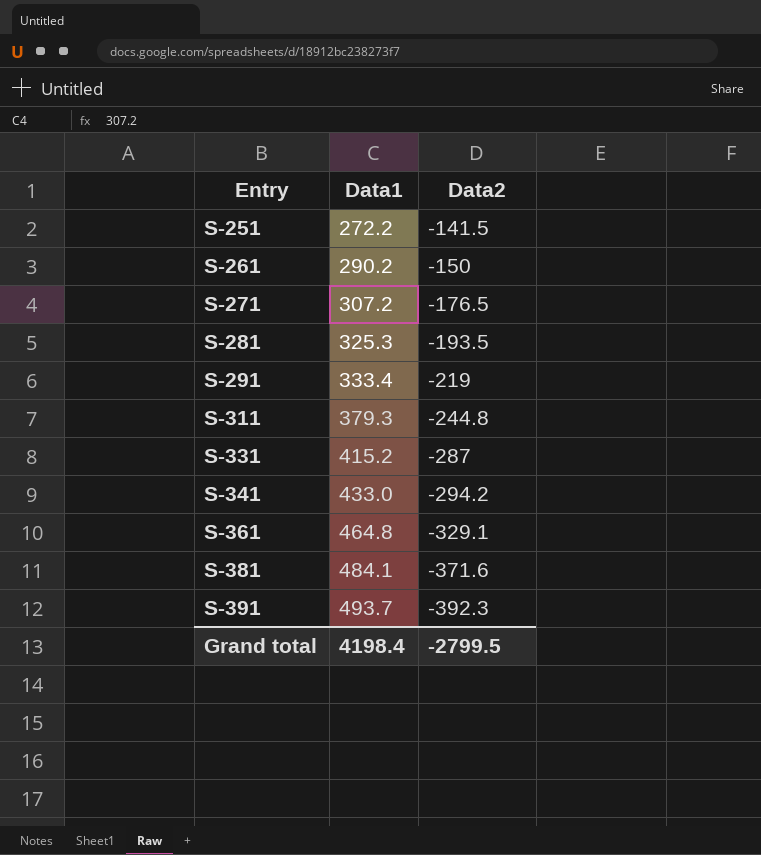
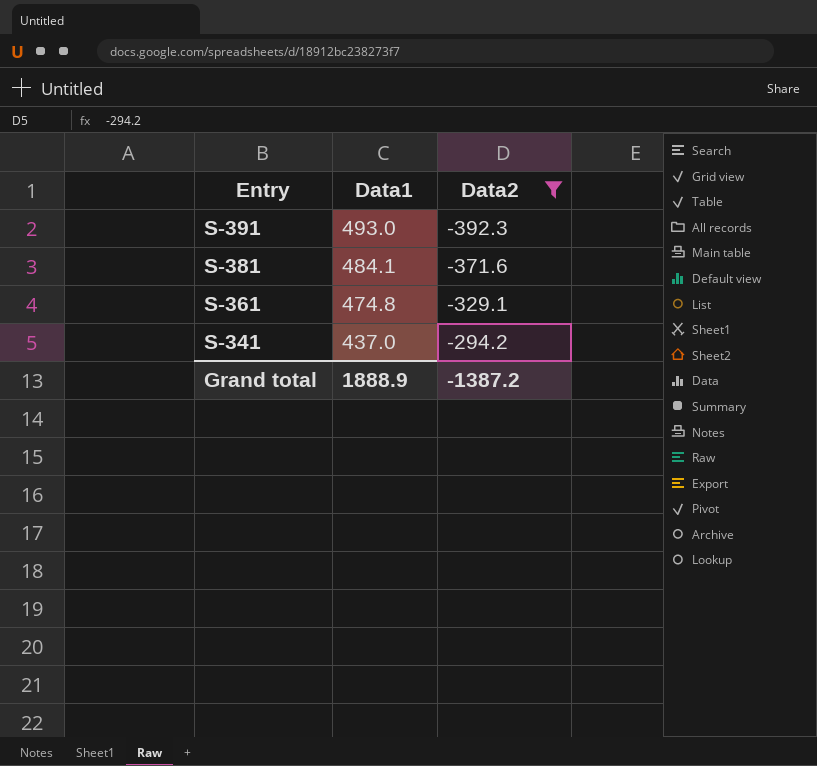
filter: none -> Data2 <= -294.2
row order: Entry ascending -> Entry descending
S-391 | Data1: 493.7 -> 493.0
S-361 | Data1: 464.8 -> 474.8
S-341 | Data1: 433.0 -> 437.0
Grand total | Data1: 4198.4 -> 1888.9
Grand total | Data2: -2799.5 -> -1387.2

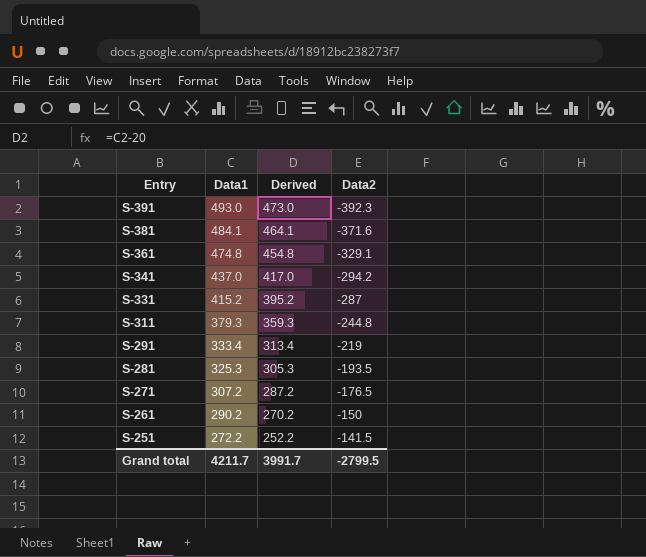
filter: Data2 <= -294.2 -> none
column Derived | formula: none -> [Data1] - 20
Grand total | Data1: 1888.9 -> 4211.7
Grand total | Data2: -1387.2 -> -2799.5

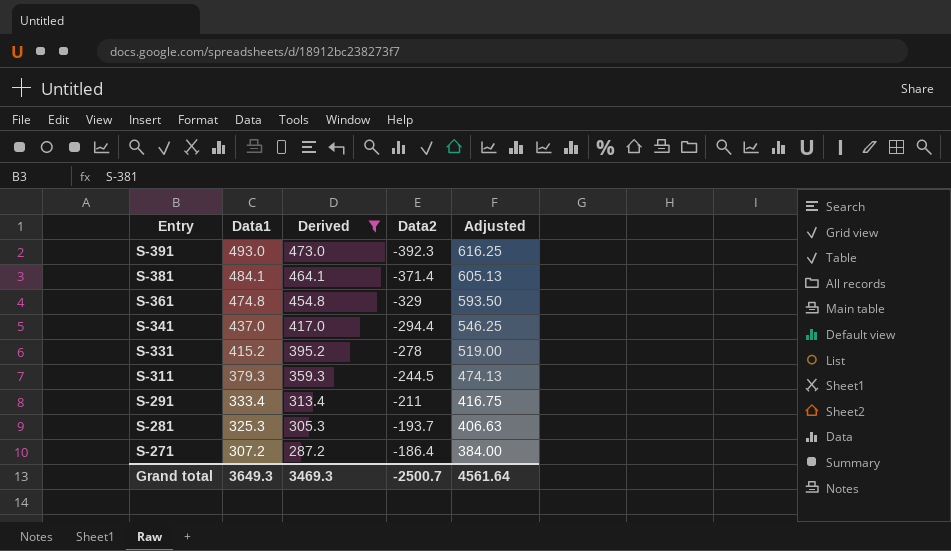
filter: none -> Derived >= 287.2
column Adjusted | formula: none -> [Data1] * 1.25
S-381 | Data2: -371.6 -> -371.4
S-361 | Data2: -329.1 -> -329
S-341 | Data2: -294.2 -> -294.4
S-331 | Data2: -287 -> -278
S-311 | Data2: -244.8 -> -244.5
S-291 | Data2: -219 -> -211
S-281 | Data2: -193.5 -> -193.7
S-271 | Data2: -176.5 -> -186.4
Grand total | Data1: 4211.7 -> 3649.3
Grand total | Derived: 3991.7 -> 3469.3
Grand total | Data2: -2799.5 -> -2500.7

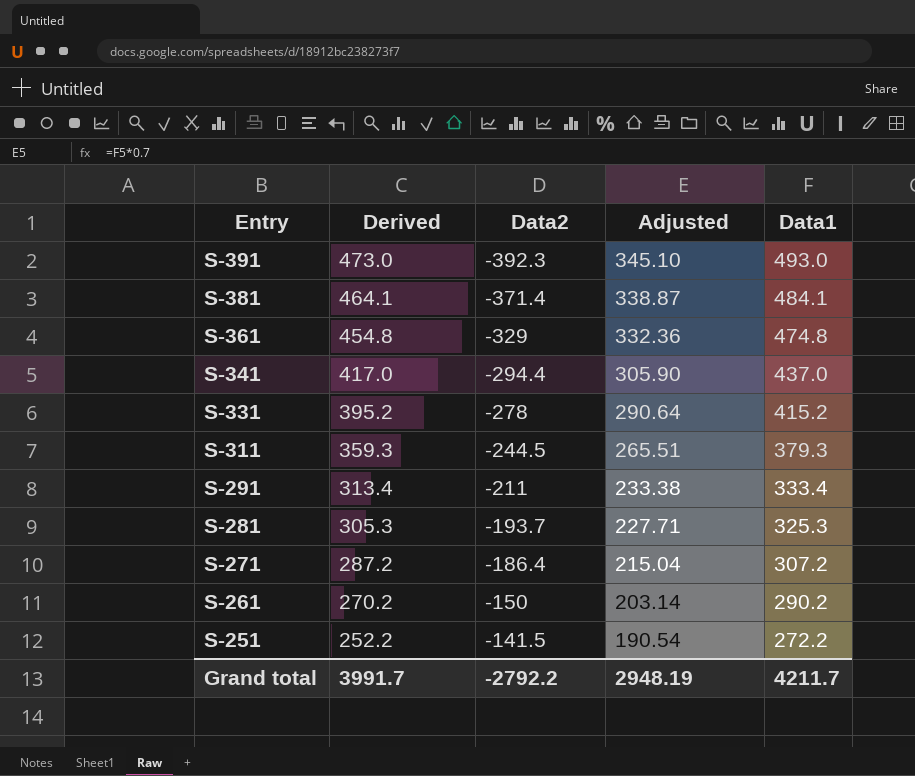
filter: Derived >= 287.2 -> none
column Adjusted | formula: [Data1] * 1.25 -> [Data1] * 0.7
column Data1 | position: 2 -> 5
Grand total | Derived: 3469.3 -> 3991.7
Grand total | Data2: -2500.7 -> -2792.2
Grand total | Adjusted: 4561.64 -> 2948.19
Grand total | Data1: 3649.3 -> 4211.7

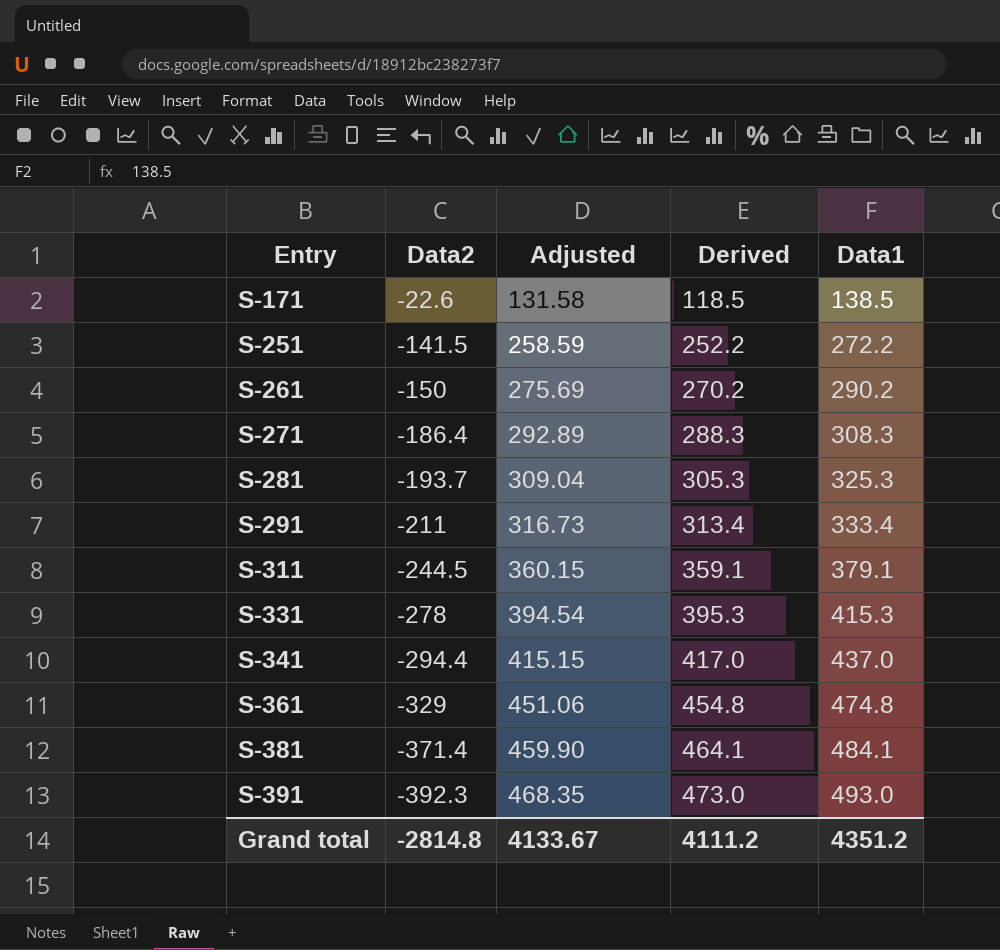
row order: Entry descending -> Entry ascending
column Adjusted | formula: [Data1] * 0.7 -> [Data1] * 0.95
column Derived | position: 2 -> 4
row S-171: none -> -22.6 | 131.58 | 118.5 | 138.5
S-271 | Derived: 287.2 -> 288.3
S-271 | Data1: 307.2 -> 308.3
S-311 | Derived: 359.3 -> 359.1
S-311 | Data1: 379.3 -> 379.1
S-331 | Derived: 395.2 -> 395.3
S-331 | Data1: 415.2 -> 415.3
Grand total | Data2: -2792.2 -> -2814.8
Grand total | Adjusted: 2948.19 -> 4133.67
Grand total | Derived: 3991.7 -> 4111.2
Grand total | Data1: 4211.7 -> 4351.2

